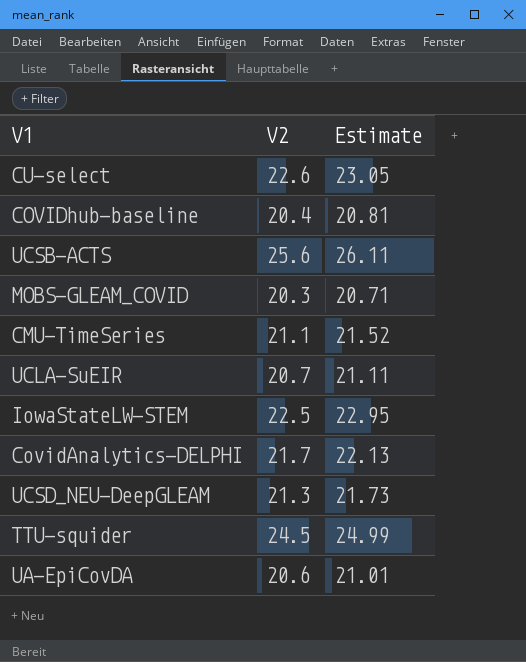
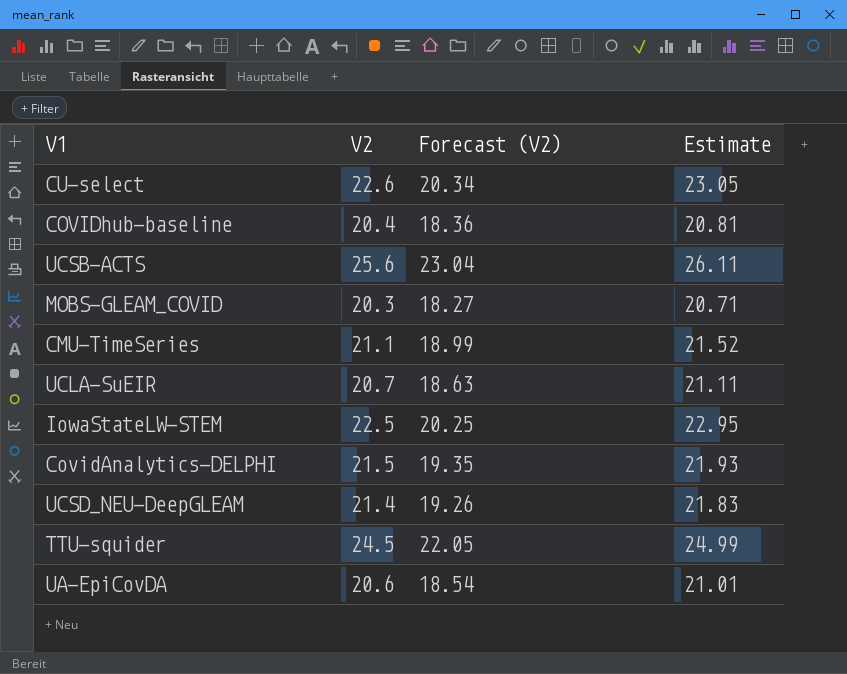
column Forecast (V2) | formula: none -> [V2] * 0.9
CovidAnalytics-DELPHI | V2: 21.7 -> 21.5
CovidAnalytics-DELPHI | Estimate: 22.13 -> 21.93
UCSD_NEU-DeepGLEAM | V2: 21.3 -> 21.4
UCSD_NEU-DeepGLEAM | Estimate: 21.73 -> 21.83

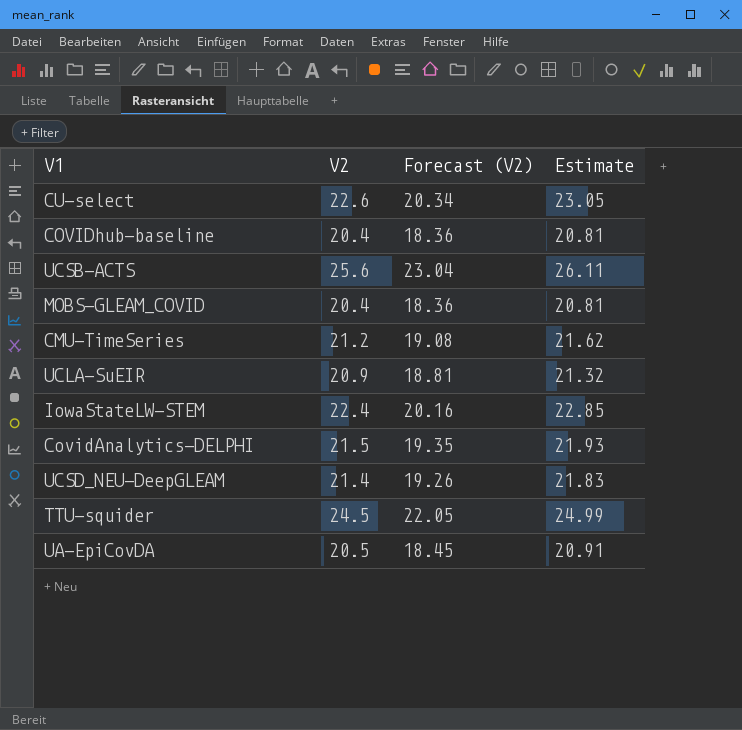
MOBS-GLEAM_COVID | V2: 20.3 -> 20.4
MOBS-GLEAM_COVID | Forecast (V2): 18.27 -> 18.36
MOBS-GLEAM_COVID | Estimate: 20.71 -> 20.81
CMU-TimeSeries | V2: 21.1 -> 21.2
CMU-TimeSeries | Forecast (V2): 18.99 -> 19.08
CMU-TimeSeries | Estimate: 21.52 -> 21.62
UCLA-SuEIR | V2: 20.7 -> 20.9
UCLA-SuEIR | Forecast (V2): 18.63 -> 18.81
UCLA-SuEIR | Estimate: 21.11 -> 21.32
IowaStateLW-STEM | V2: 22.5 -> 22.4
IowaStateLW-STEM | Forecast (V2): 20.25 -> 20.16
IowaStateLW-STEM | Estimate: 22.95 -> 22.85
UA-EpiCovDA | V2: 20.6 -> 20.5
UA-EpiCovDA | Forecast (V2): 18.54 -> 18.45
UA-EpiCovDA | Estimate: 21.01 -> 20.91

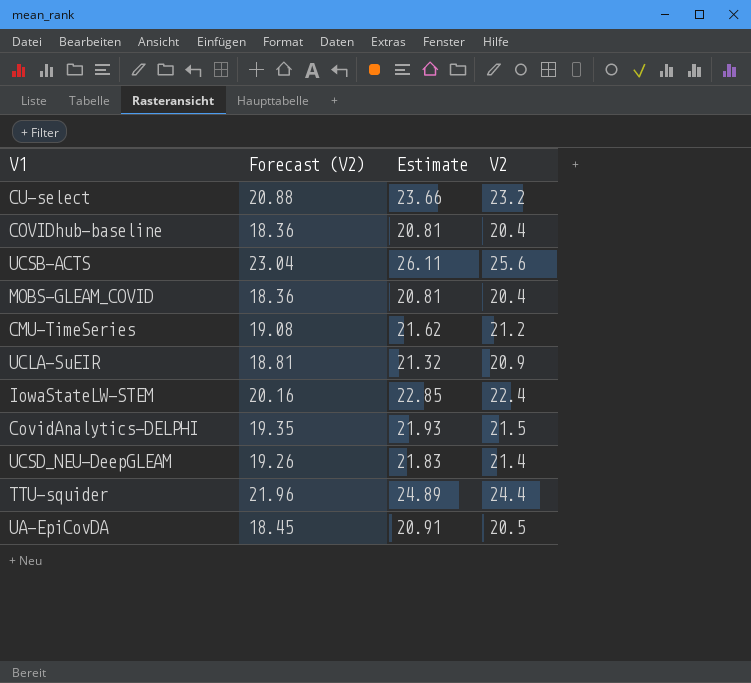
column V2 | position: 2 -> 4
CU-select | Forecast (V2): 20.34 -> 20.88
CU-select | Estimate: 23.05 -> 23.66
CU-select | V2: 22.6 -> 23.2
TTU-squider | Forecast (V2): 22.05 -> 21.96
TTU-squider | Estimate: 24.99 -> 24.89
TTU-squider | V2: 24.5 -> 24.4

